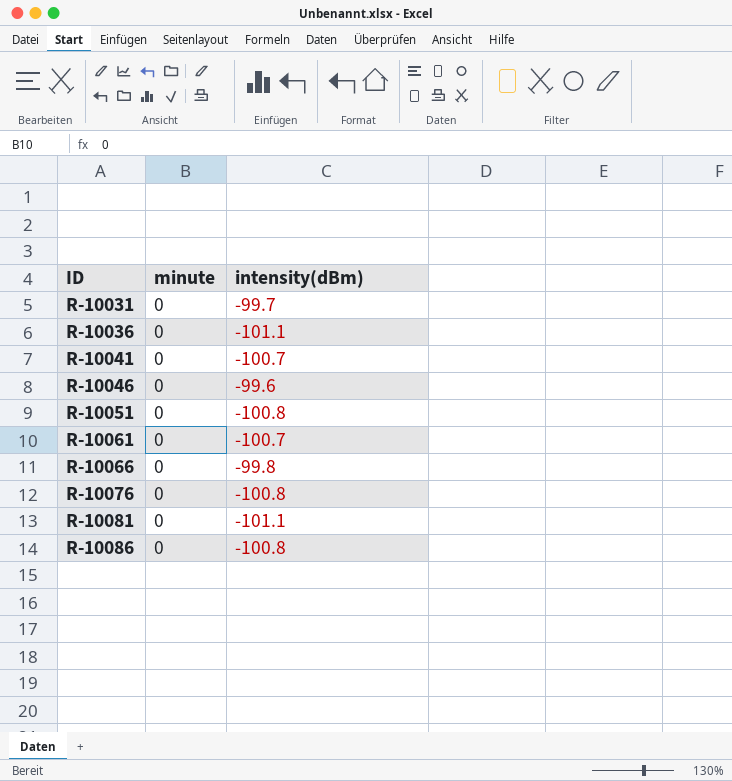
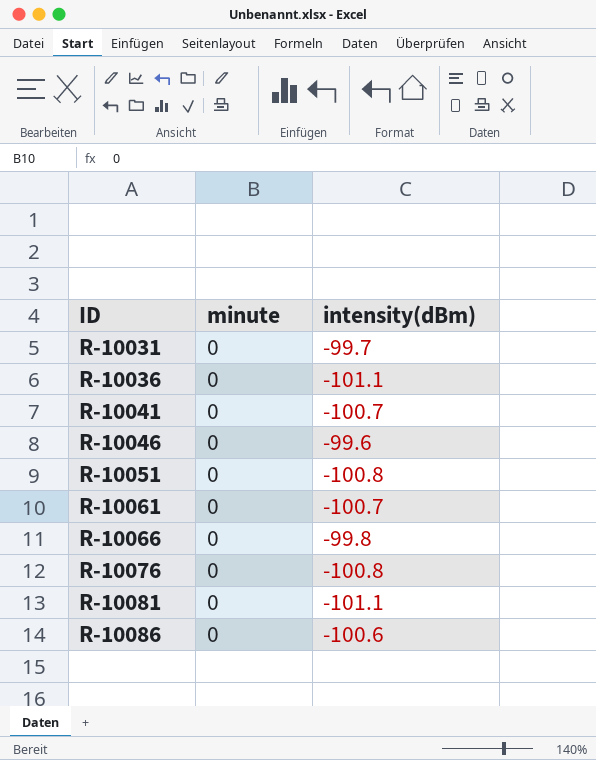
R-10086 | intensity(dBm): -100.8 -> -100.6

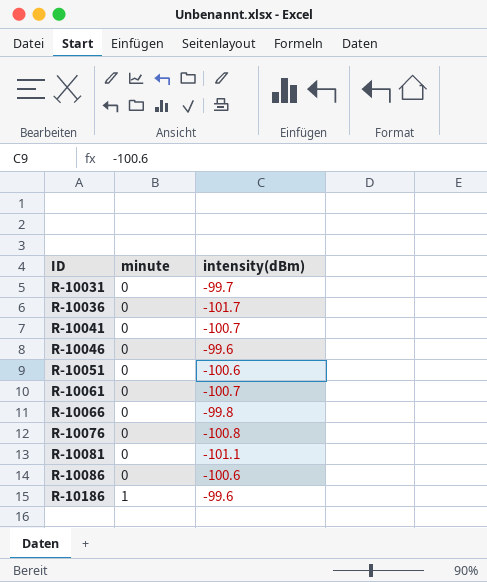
R-10036 | intensity(dBm): -101.1 -> -101.7
R-10051 | intensity(dBm): -100.8 -> -100.6
row R-10186: none -> 1 | -99.6

